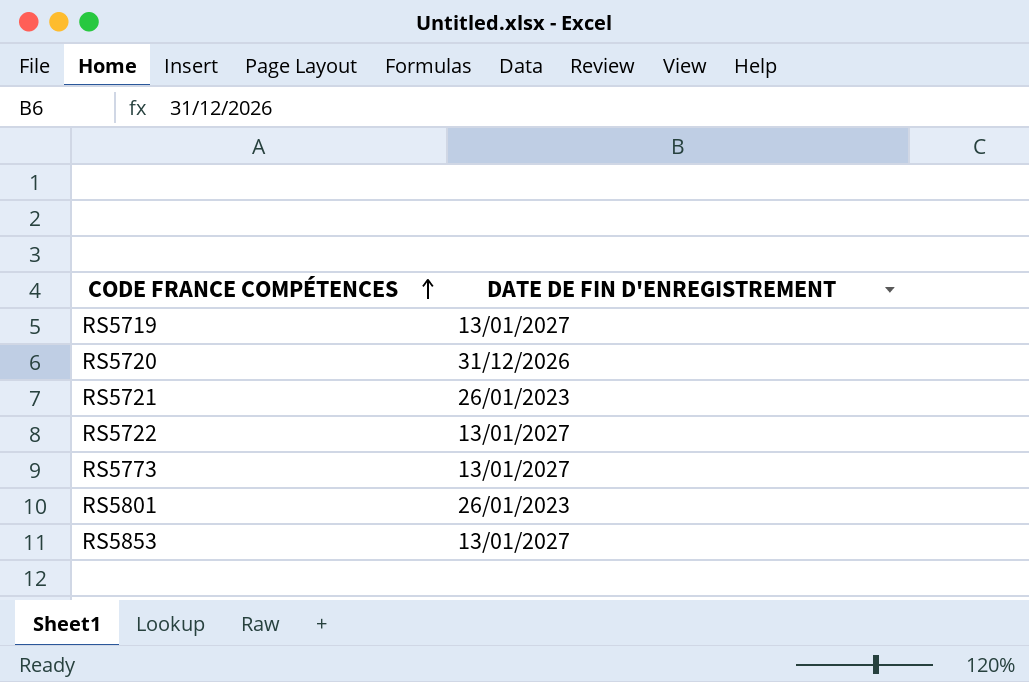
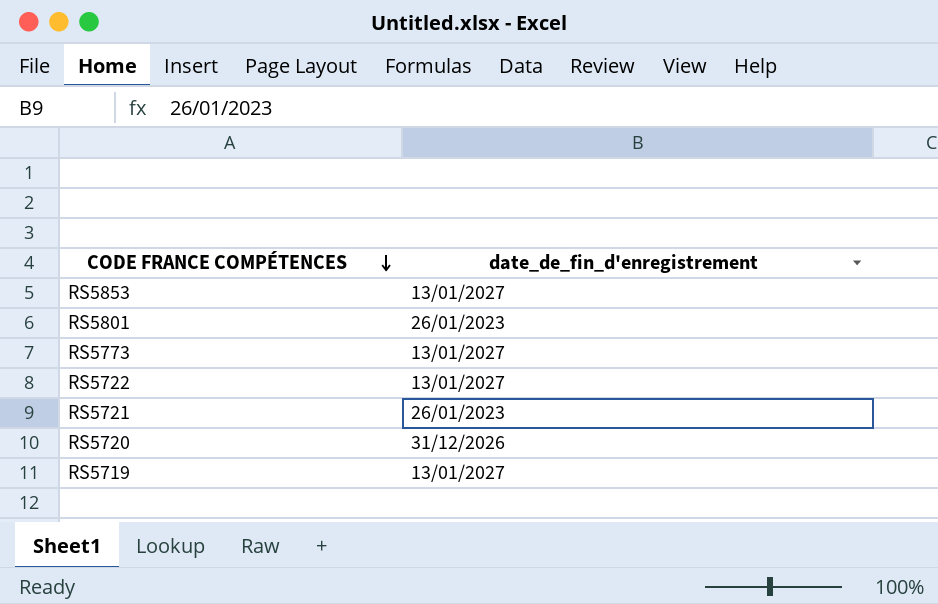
row order: CODE FRANCE COMPÉTENCES ascending -> CODE FRANCE COMPÉTENCES descending
column name: DATE DE FIN D'ENREGISTREMENT -> date_de_fin_d'enregistrement

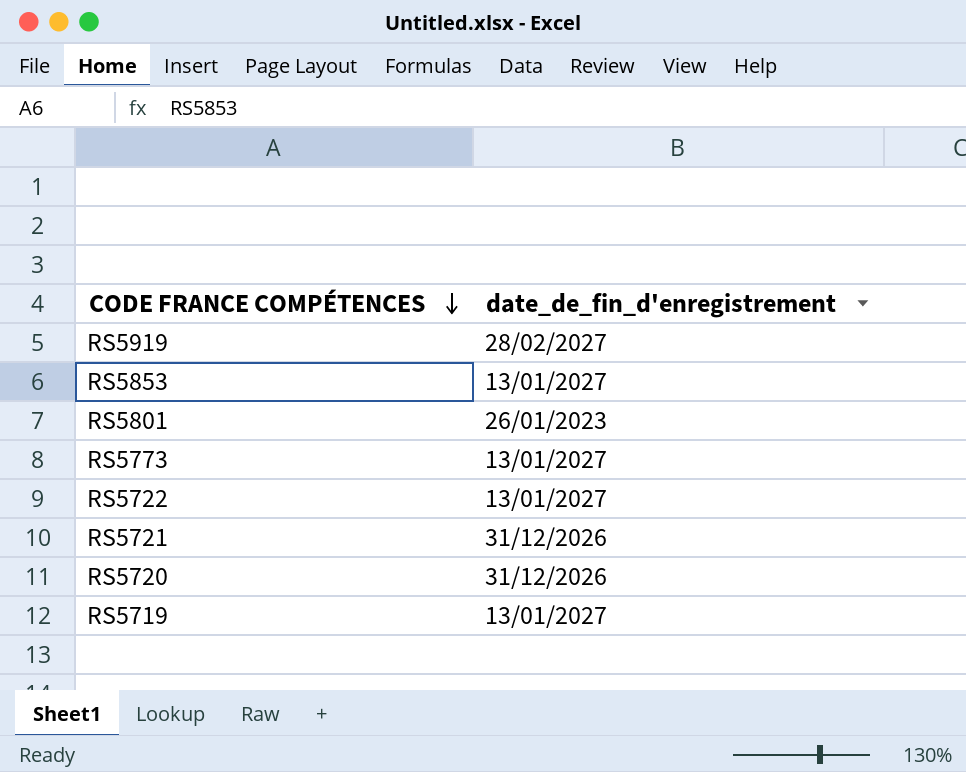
row RS5919: none -> 28/02/2027
RS5721 | date_de_fin_d'enregistrement: 26/01/2023 -> 31/12/2026

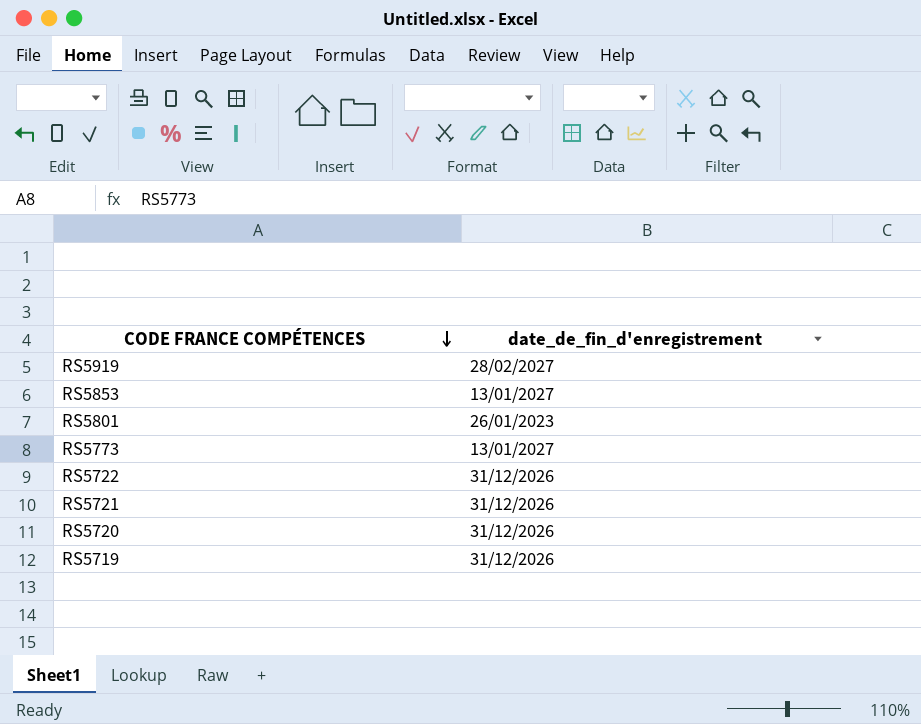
RS5722 | date_de_fin_d'enregistrement: 13/01/2027 -> 31/12/2026
RS5719 | date_de_fin_d'enregistrement: 13/01/2027 -> 31/12/2026

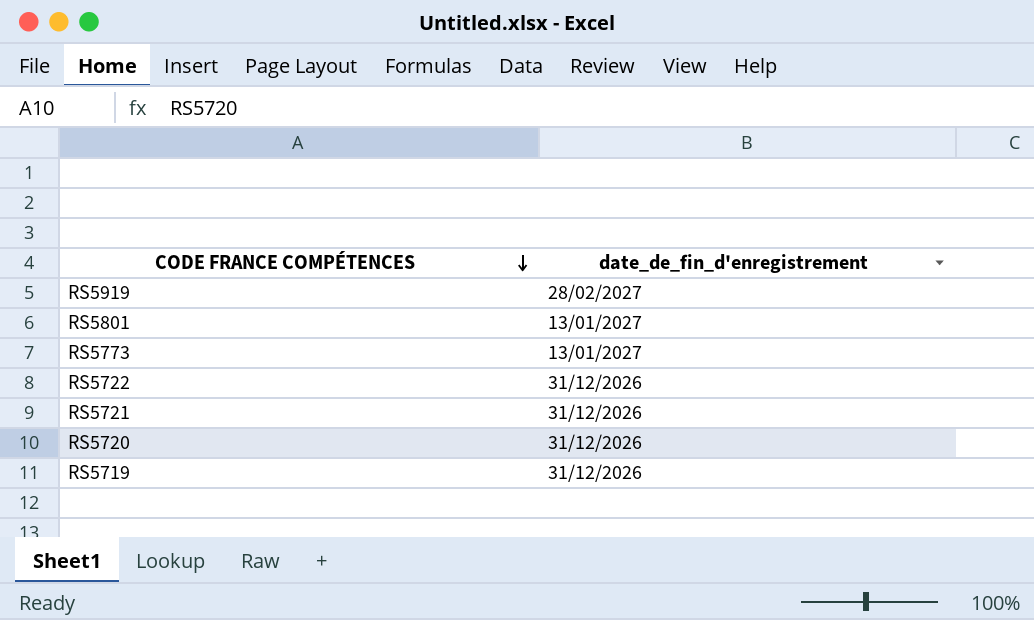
row RS5853: 13/01/2027 -> none
RS5801 | date_de_fin_d'enregistrement: 26/01/2023 -> 13/01/2027

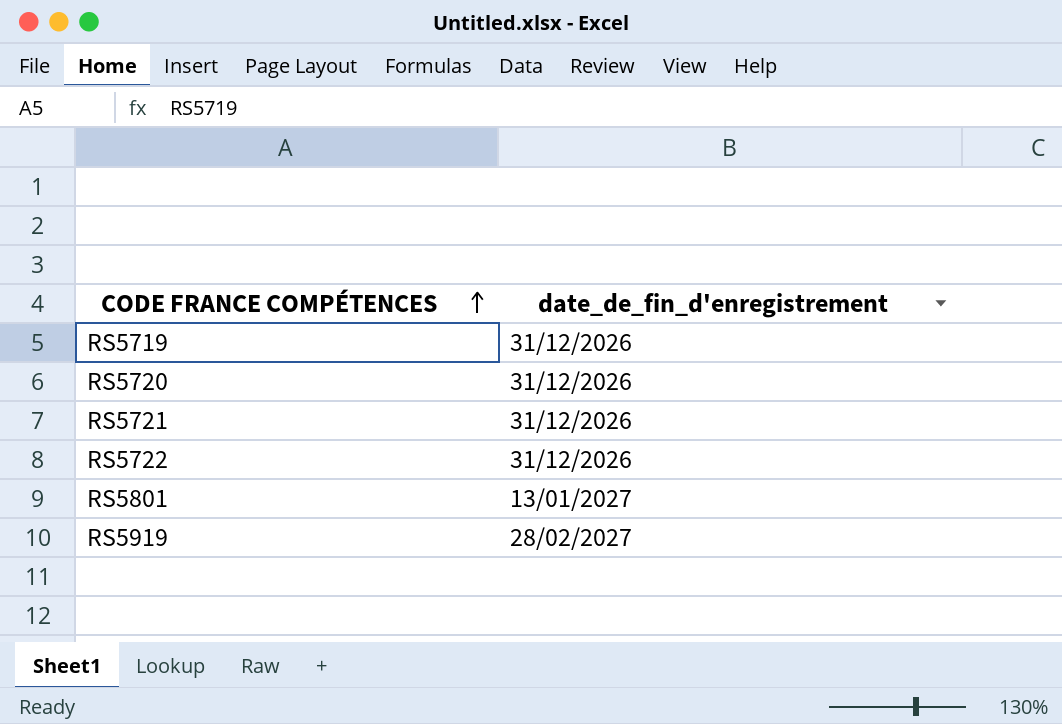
row order: CODE FRANCE COMPÉTENCES descending -> CODE FRANCE COMPÉTENCES ascending
row RS5773: 13/01/2027 -> none

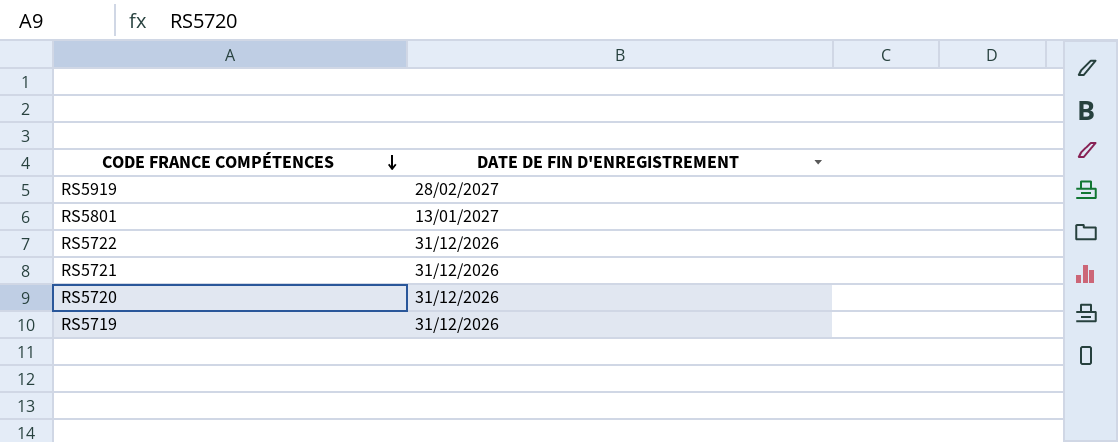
row order: CODE FRANCE COMPÉTENCES ascending -> CODE FRANCE COMPÉTENCES descending
column name: date_de_fin_d'enregistrement -> DATE DE FIN D'ENREGISTREMENT

